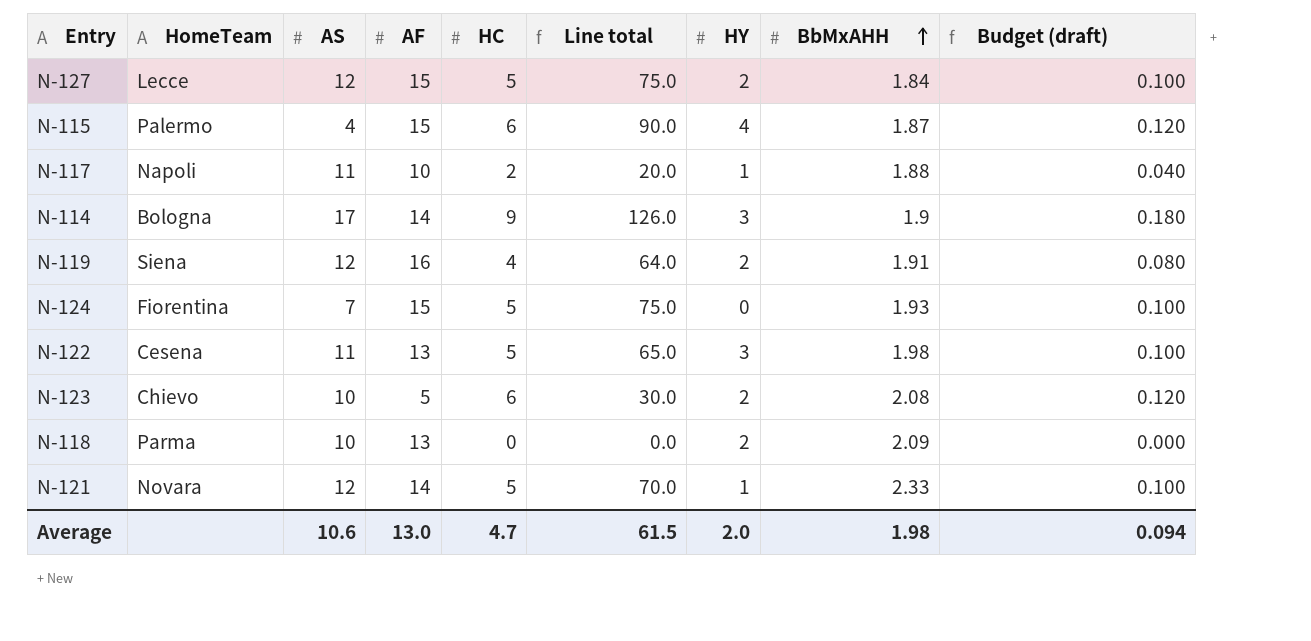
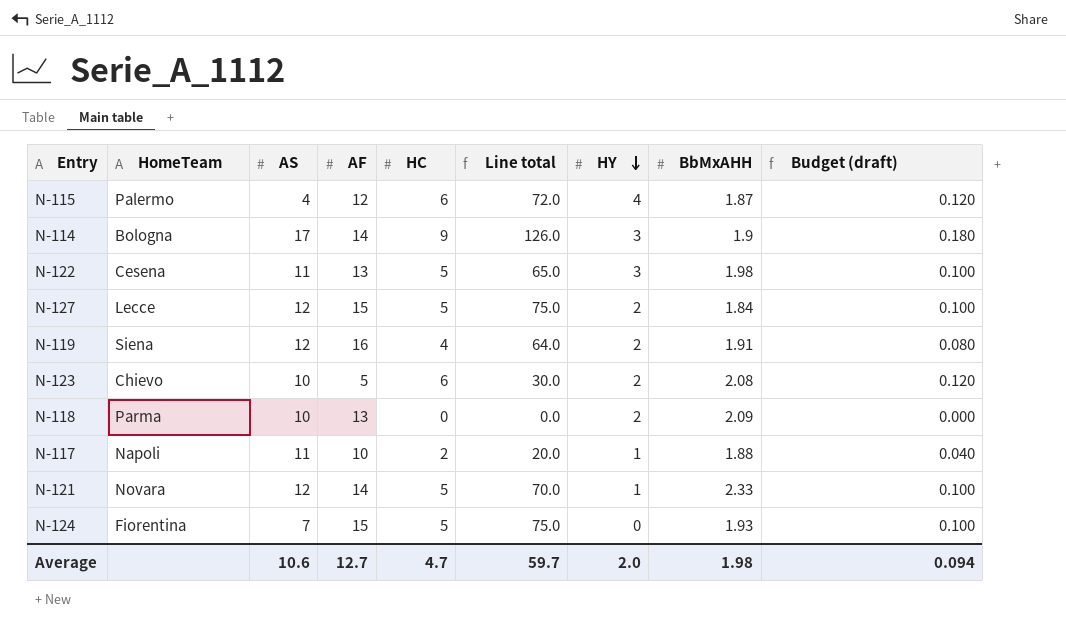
row order: BbMxAHH ascending -> HY descending
N-115 | AF: 15 -> 12
N-115 | Line total: 90.0 -> 72.0
Average | AF: 13.0 -> 12.7
Average | Line total: 61.5 -> 59.7

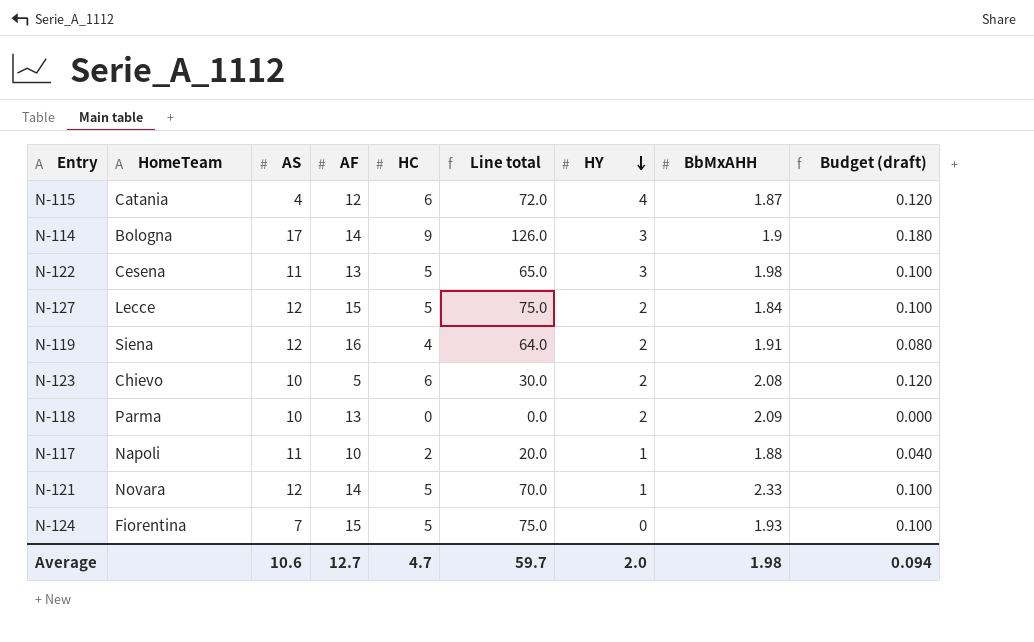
N-115 | HomeTeam: Palermo -> Catania

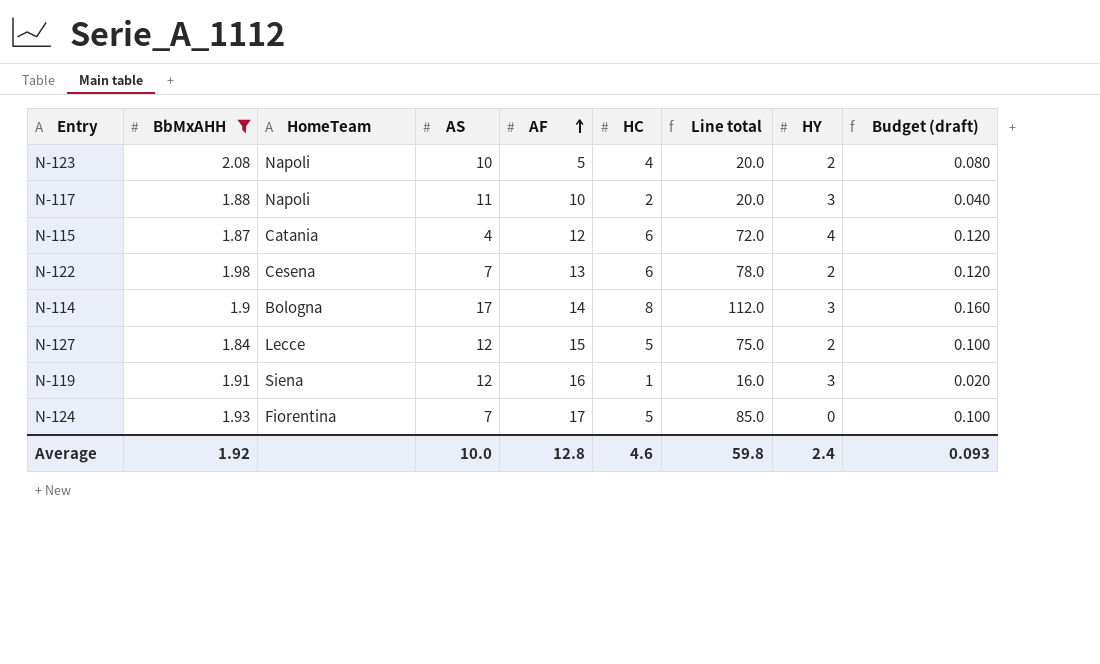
filter: none -> BbMxAHH <= 2.08
row order: HY descending -> AF ascending
column BbMxAHH | position: 8 -> 2
N-123 | HomeTeam: Chievo -> Napoli
N-123 | HC: 6 -> 4
N-123 | Line total: 30.0 -> 20.0
N-123 | Budget (draft): 0.120 -> 0.080
N-117 | HY: 1 -> 3
N-122 | AS: 11 -> 7
N-122 | HC: 5 -> 6
N-122 | Line total: 65.0 -> 78.0
N-122 | HY: 3 -> 2
N-122 | Budget (draft): 0.100 -> 0.120
N-114 | HC: 9 -> 8
N-114 | Line total: 126.0 -> 112.0
N-114 | Budget (draft): 0.180 -> 0.160
N-119 | HC: 4 -> 1
N-119 | Line total: 64.0 -> 16.0
N-119 | HY: 2 -> 3
N-119 | Budget (draft): 0.080 -> 0.020
N-124 | AF: 15 -> 17
N-124 | Line total: 75.0 -> 85.0
Average | BbMxAHH: 1.98 -> 1.92
Average | AS: 10.6 -> 10.0
Average | AF: 12.7 -> 12.8
Average | HC: 4.7 -> 4.6
Average | Line total: 59.7 -> 59.8
Average | HY: 2.0 -> 2.4
Average | Budget (draft): 0.094 -> 0.093

